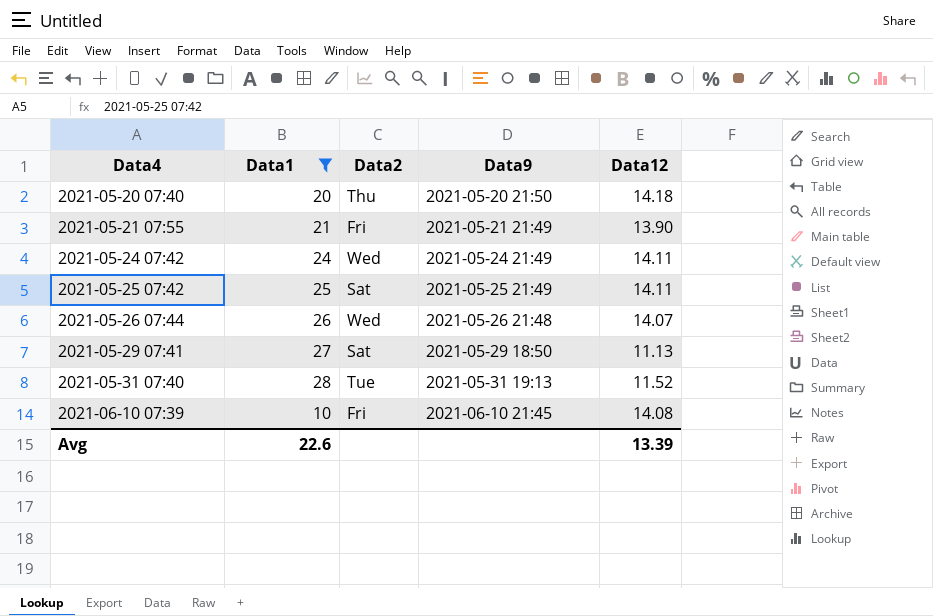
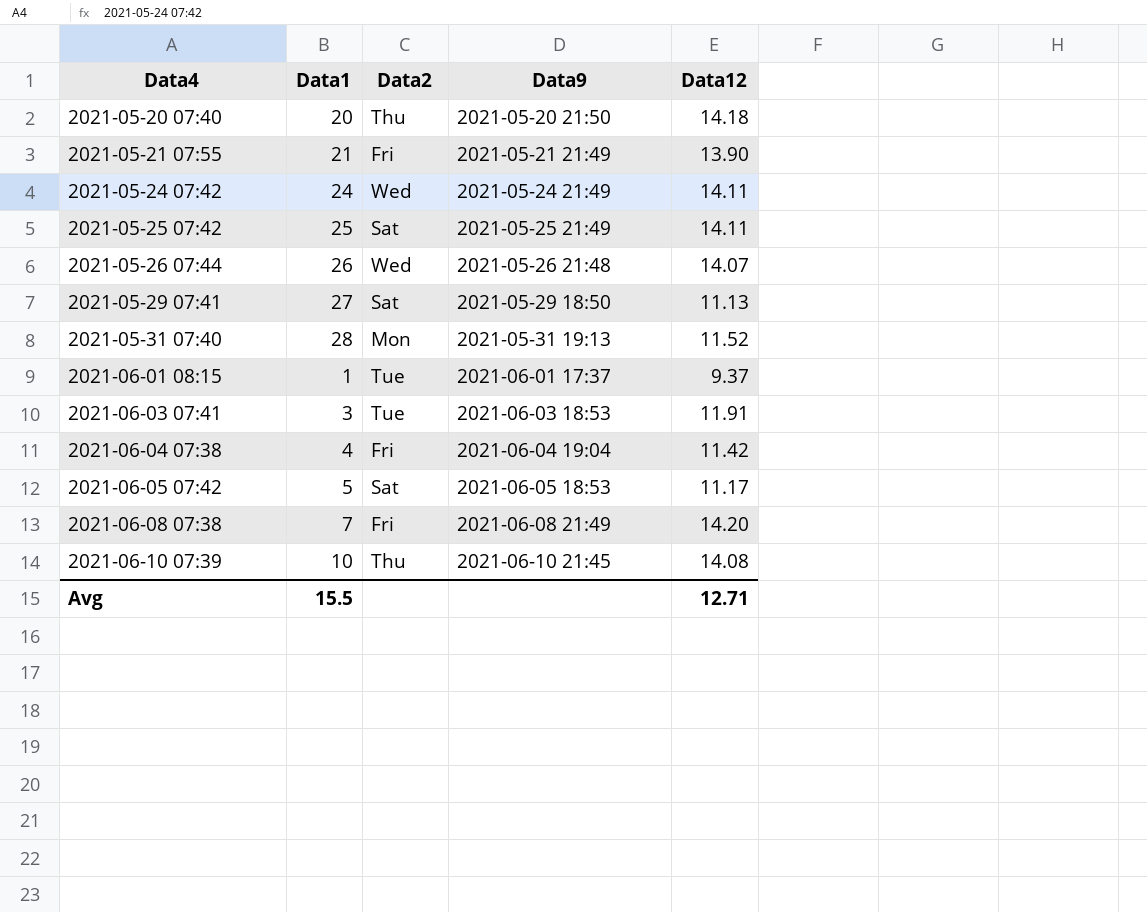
filter: Data1 >= 10 -> none
2021-05-31 07:40 | Data2: Tue -> Mon
2021-06-10 07:39 | Data2: Fri -> Thu
Avg | Data1: 22.6 -> 15.5
Avg | Data12: 13.39 -> 12.71

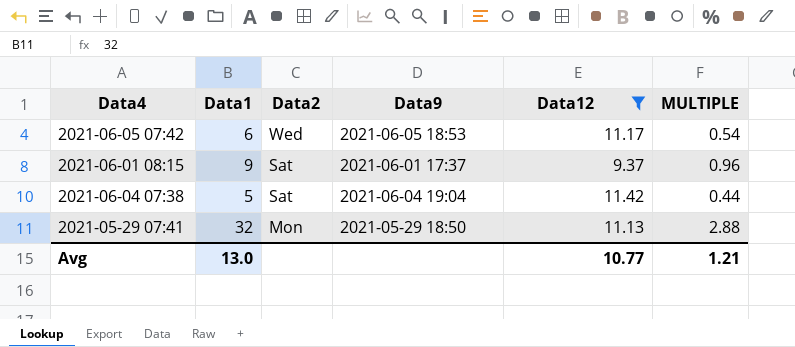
filter: none -> Data12 <= 11.42
row order: Data4 ascending -> Data2 descending
column MULTIPLE | formula: none -> [Data1] / [Data12]
2021-06-05 07:42 | Data1: 5 -> 6
2021-06-05 07:42 | Data2: Sat -> Wed
2021-06-01 08:15 | Data1: 1 -> 9
2021-06-01 08:15 | Data2: Tue -> Sat
2021-06-04 07:38 | Data1: 4 -> 5
2021-06-04 07:38 | Data2: Fri -> Sat
2021-05-29 07:41 | Data1: 27 -> 32
2021-05-29 07:41 | Data2: Sat -> Mon
Avg | Data1: 15.5 -> 13.0
Avg | Data12: 12.71 -> 10.77

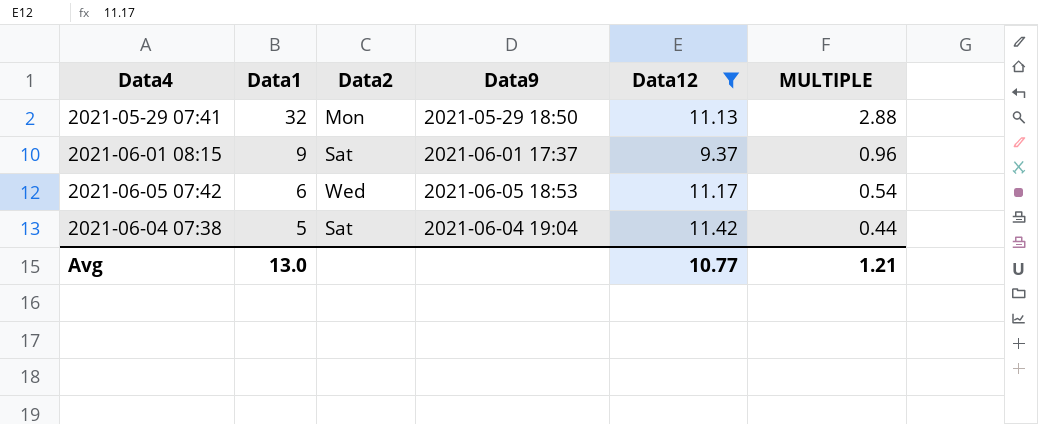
row order: Data2 descending -> Data1 descending

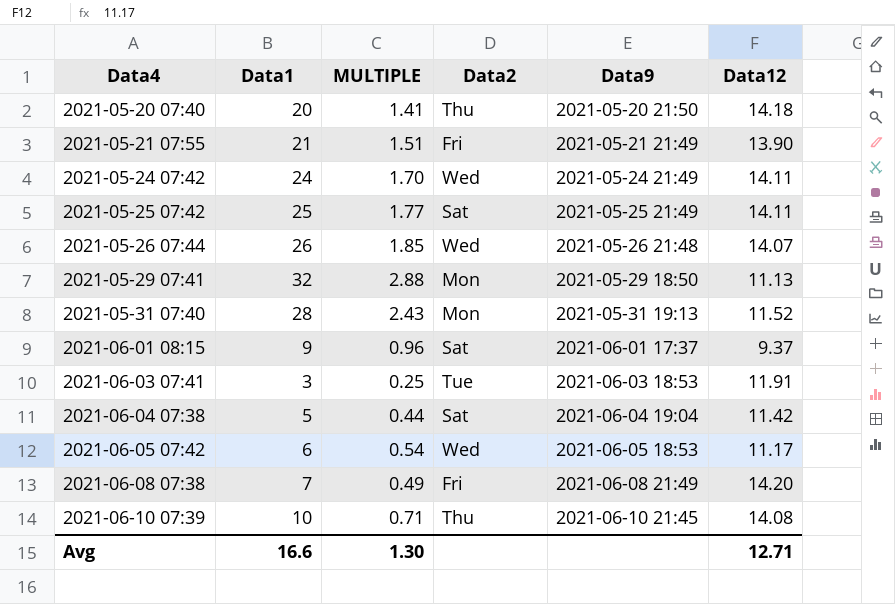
filter: Data12 <= 11.42 -> none
row order: Data1 descending -> Data4 ascending
column MULTIPLE | position: 6 -> 3
Avg | Data1: 13.0 -> 16.6
Avg | MULTIPLE: 1.21 -> 1.30
Avg | Data12: 10.77 -> 12.71

